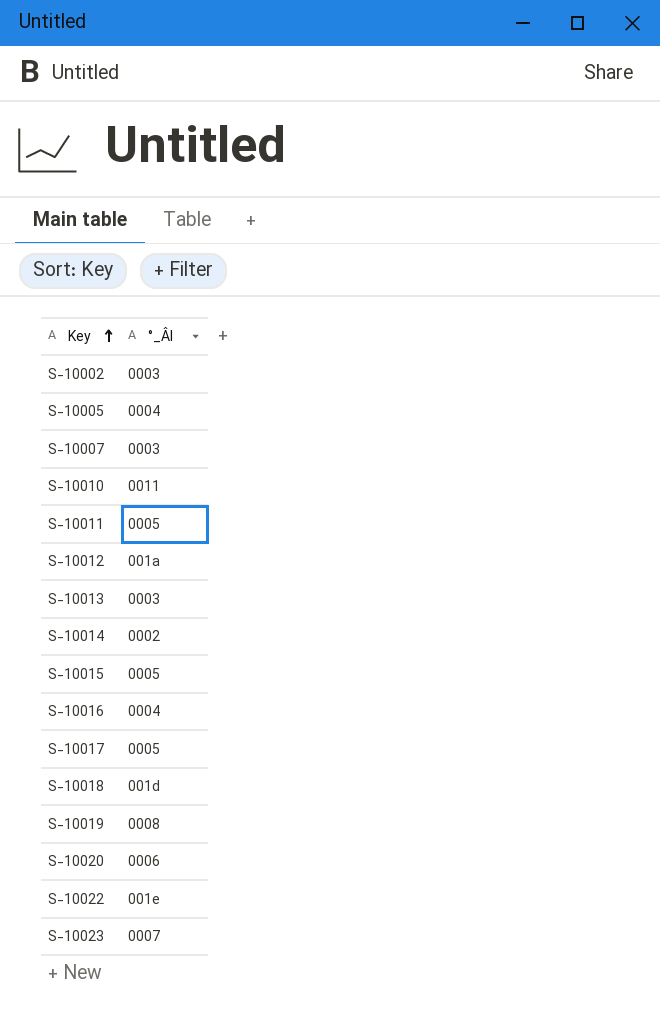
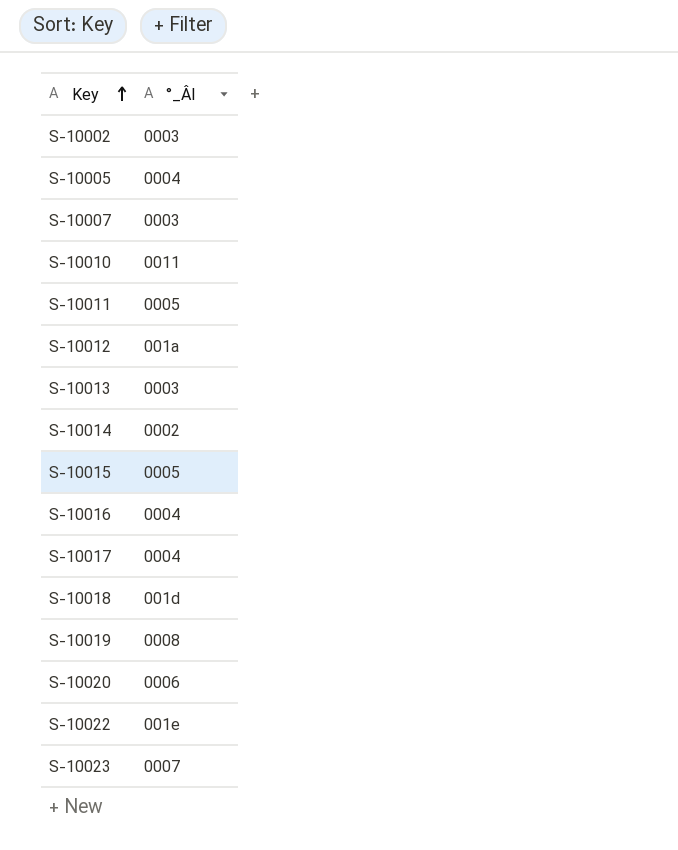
S-10017 | °_ÂI: 0005 -> 0004

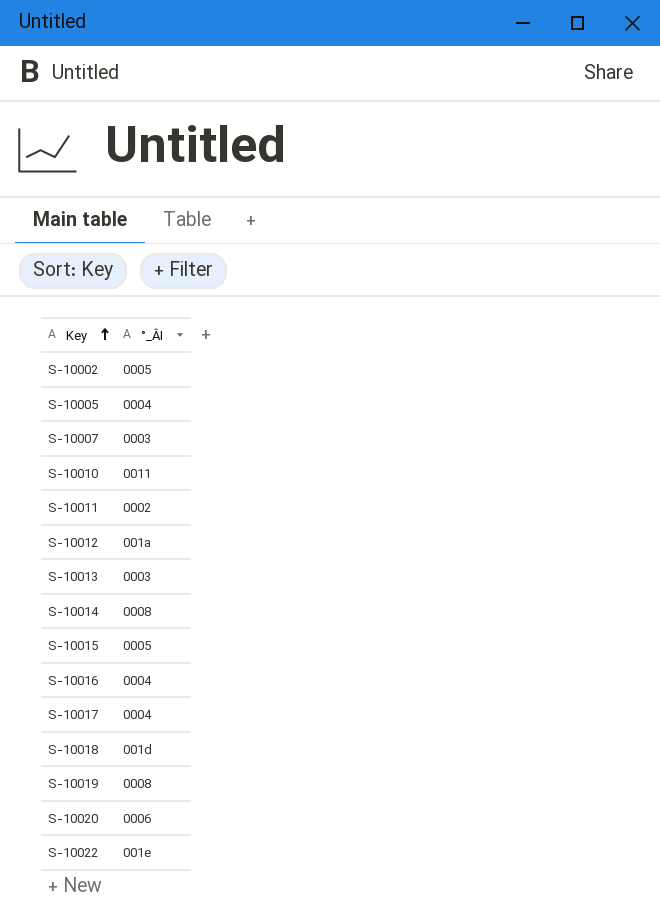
row S-10023: 0007 -> none
S-10002 | °_ÂI: 0003 -> 0005
S-10011 | °_ÂI: 0005 -> 0002
S-10014 | °_ÂI: 0002 -> 0008

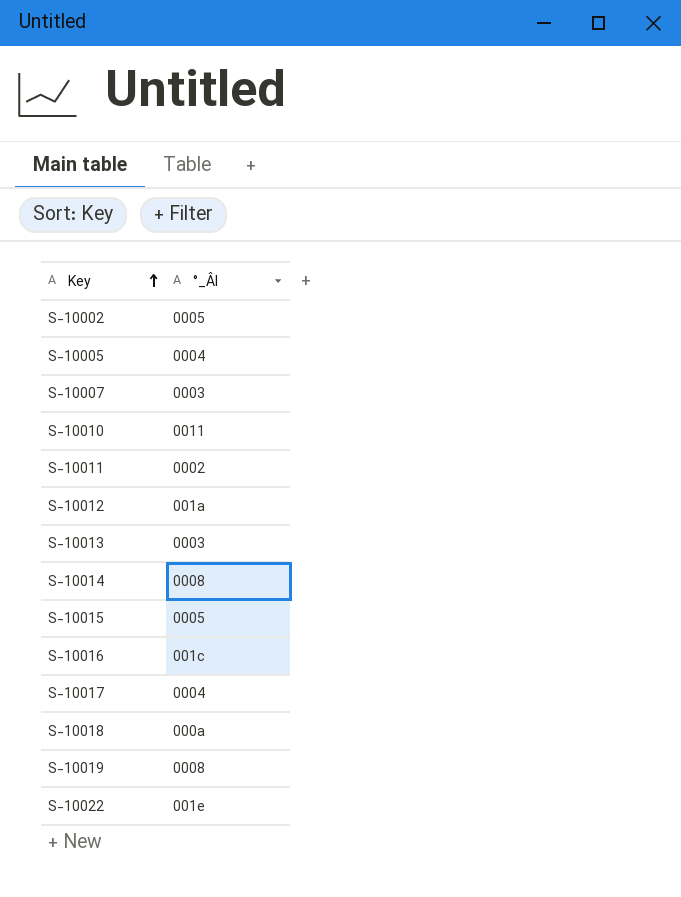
row S-10020: 0006 -> none
S-10016 | °_ÂI: 0004 -> 001c
S-10018 | °_ÂI: 001d -> 000a

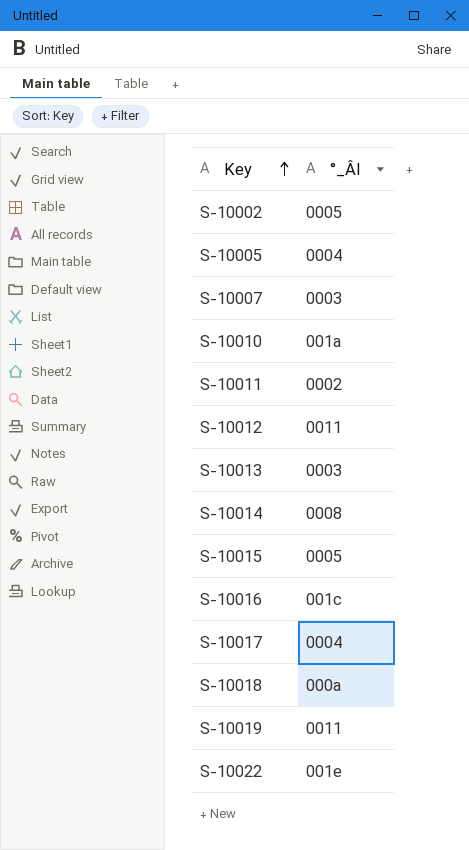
S-10010 | °_ÂI: 0011 -> 001a
S-10012 | °_ÂI: 001a -> 0011
S-10019 | °_ÂI: 0008 -> 0011

